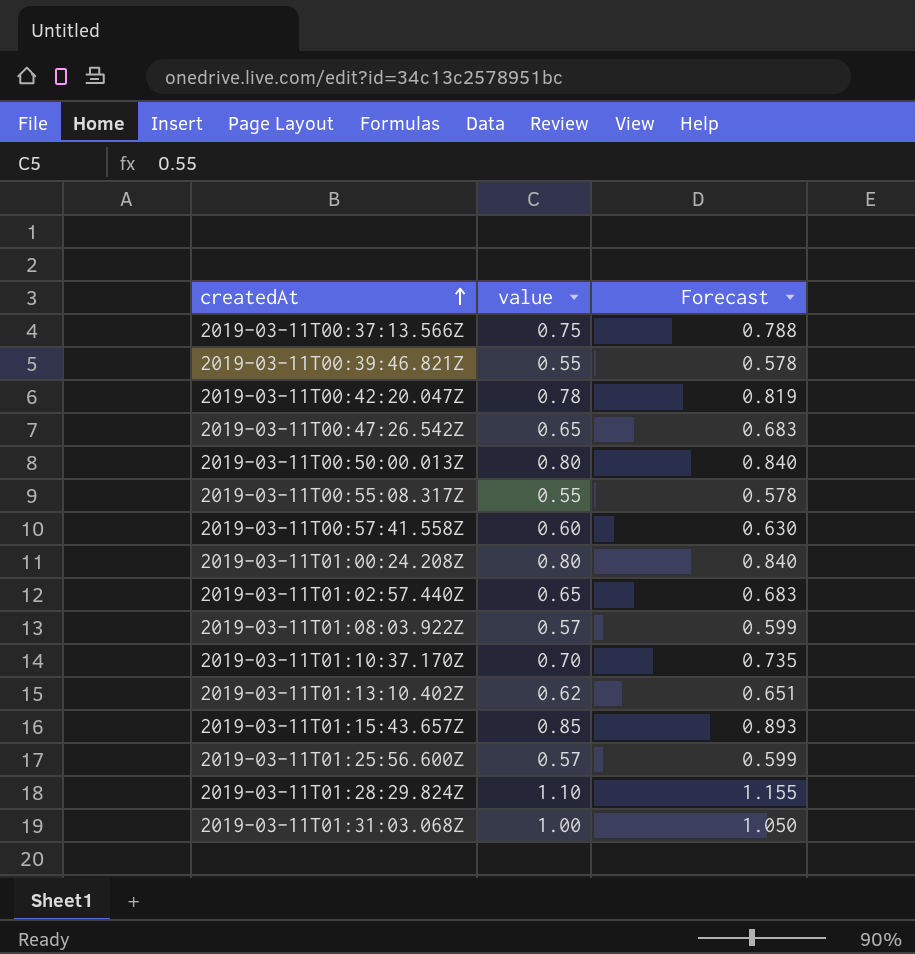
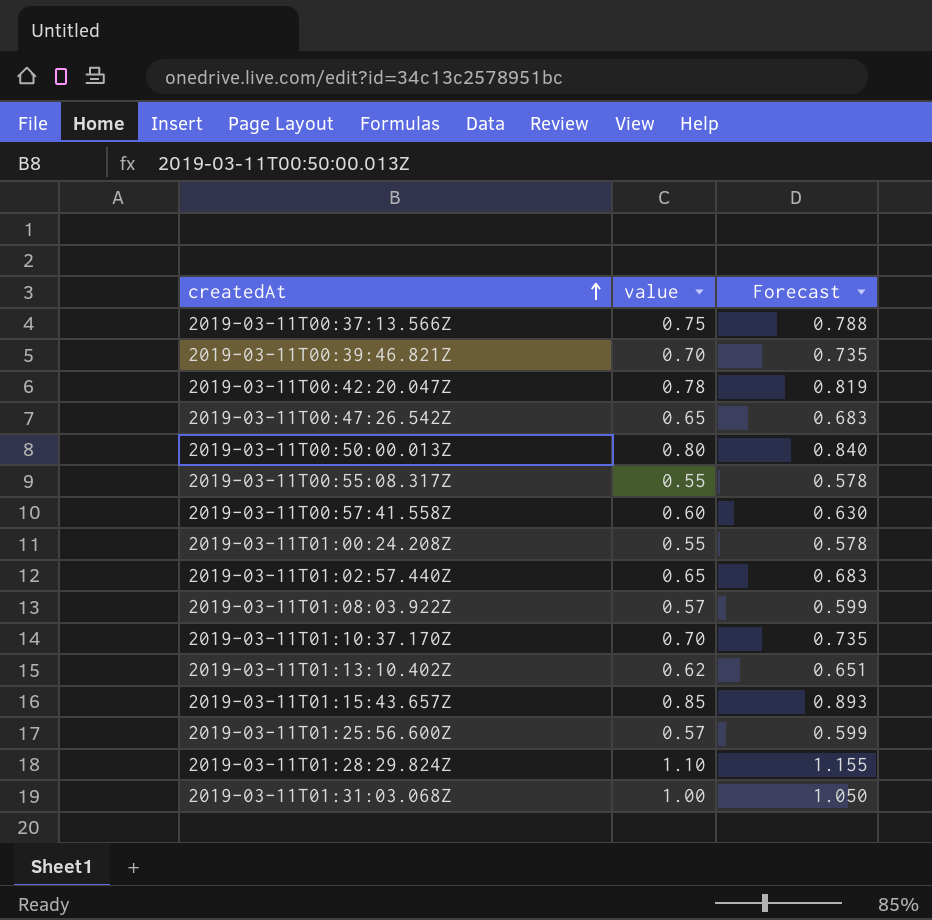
2019-03-11T00:39:46.821Z | value: 0.55 -> 0.70
2019-03-11T00:39:46.821Z | Forecast: 0.578 -> 0.735
2019-03-11T01:00:24.208Z | value: 0.80 -> 0.55
2019-03-11T01:00:24.208Z | Forecast: 0.840 -> 0.578

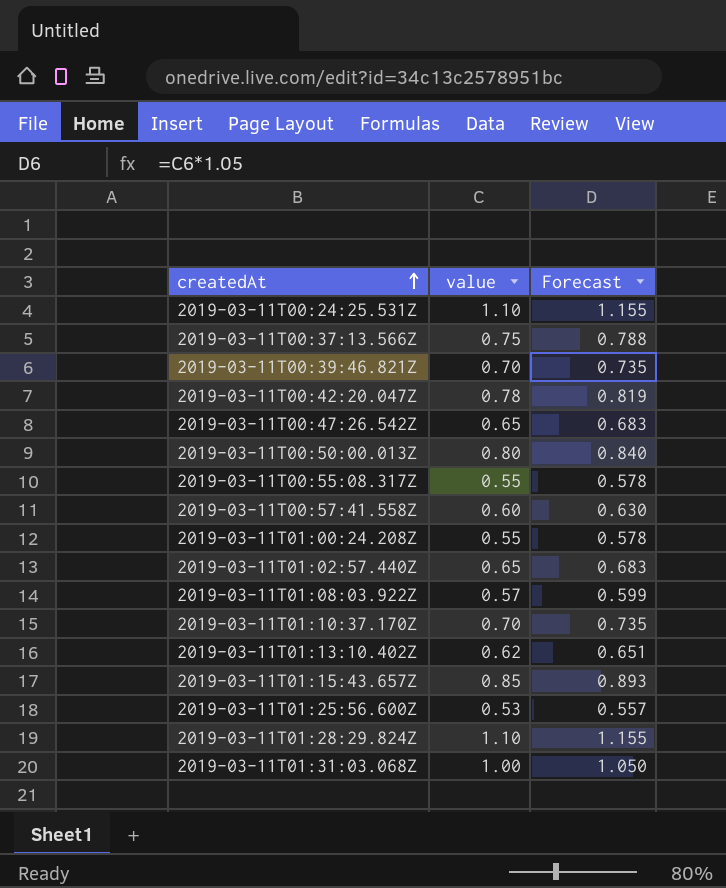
row 2019-03-11T00:24:25.531Z: none -> 1.10 | 1.155
2019-03-11T01:25:56.600Z | value: 0.57 -> 0.53
2019-03-11T01:25:56.600Z | Forecast: 0.599 -> 0.557

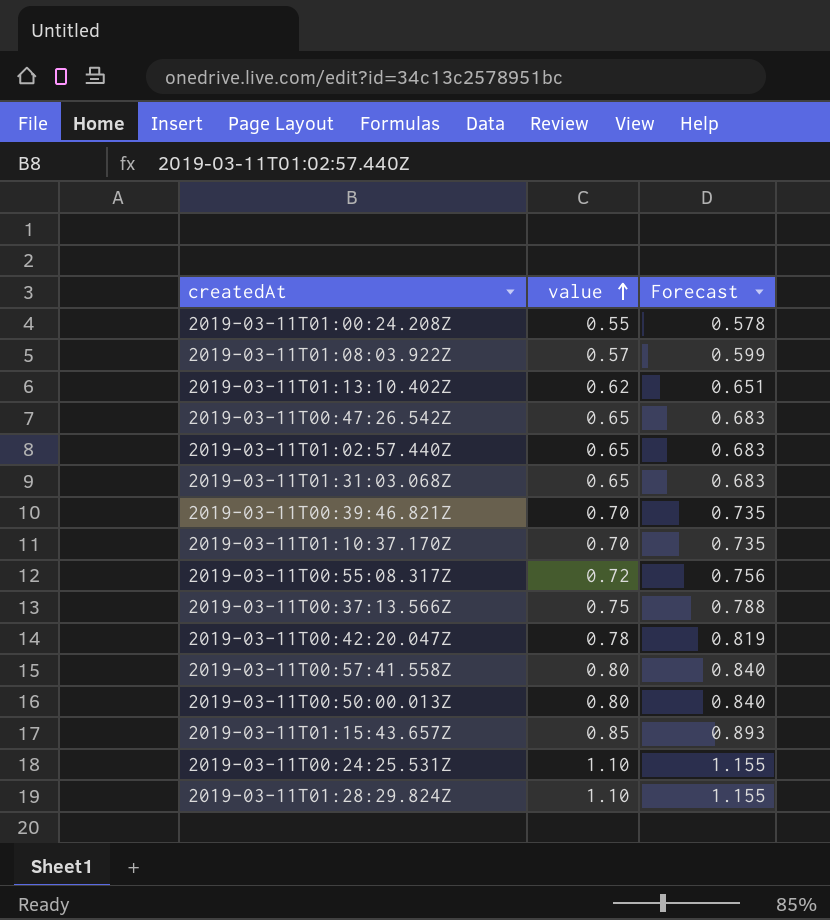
row order: createdAt ascending -> value ascending
row 2019-03-11T01:25:56.600Z: 0.53 | 0.557 -> none
2019-03-11T01:31:03.068Z | value: 1.00 -> 0.65
2019-03-11T01:31:03.068Z | Forecast: 1.050 -> 0.683
2019-03-11T00:55:08.317Z | value: 0.55 -> 0.72
2019-03-11T00:55:08.317Z | Forecast: 0.578 -> 0.756
2019-03-11T00:57:41.558Z | value: 0.60 -> 0.80
2019-03-11T00:57:41.558Z | Forecast: 0.630 -> 0.840

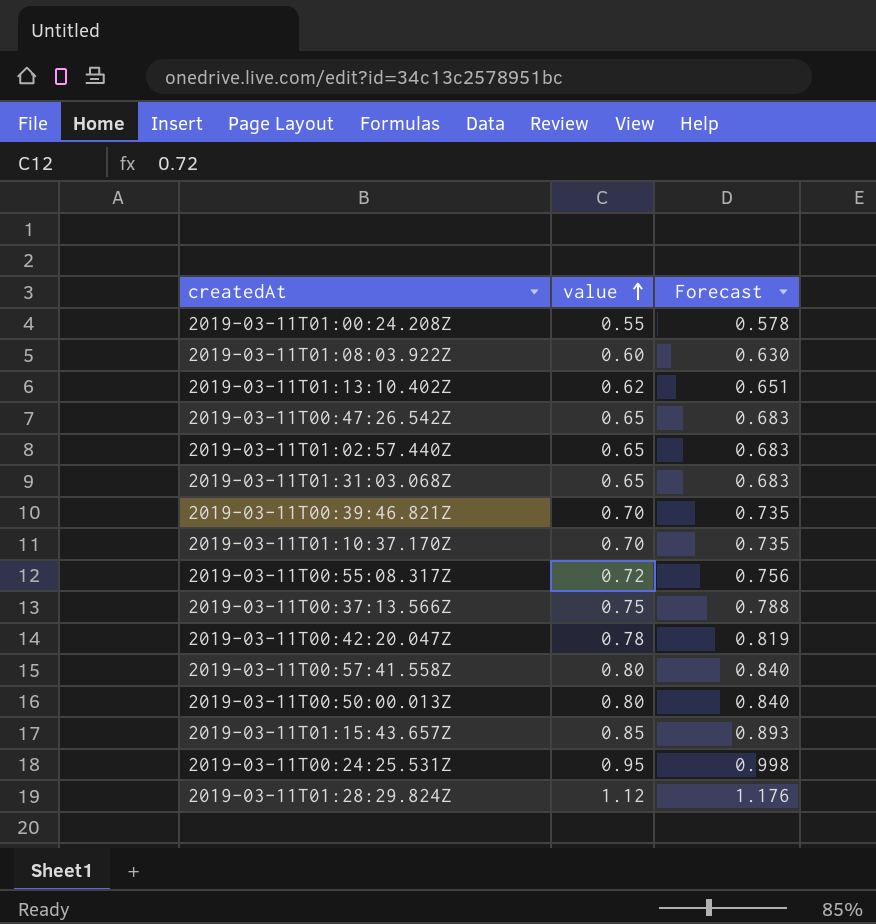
2019-03-11T01:08:03.922Z | value: 0.57 -> 0.60
2019-03-11T01:08:03.922Z | Forecast: 0.599 -> 0.630
2019-03-11T00:24:25.531Z | value: 1.10 -> 0.95
2019-03-11T00:24:25.531Z | Forecast: 1.155 -> 0.998
2019-03-11T01:28:29.824Z | value: 1.10 -> 1.12
2019-03-11T01:28:29.824Z | Forecast: 1.155 -> 1.176

